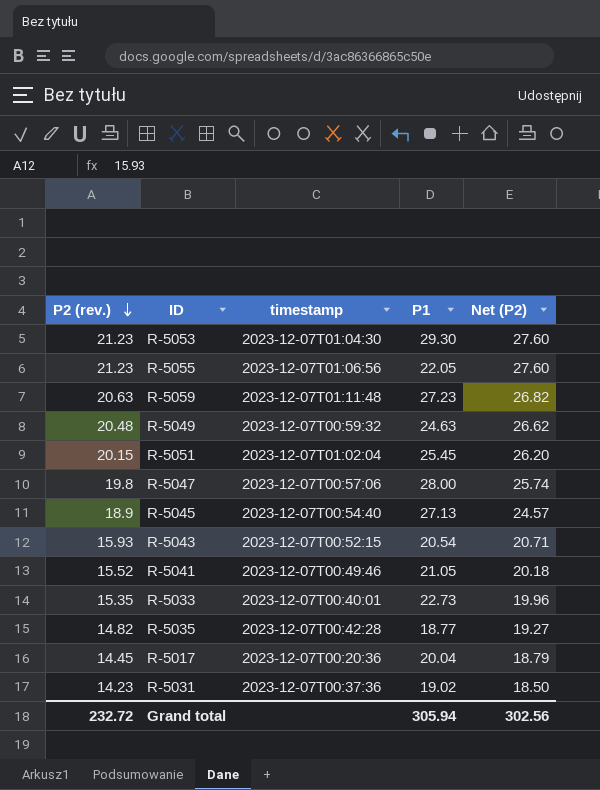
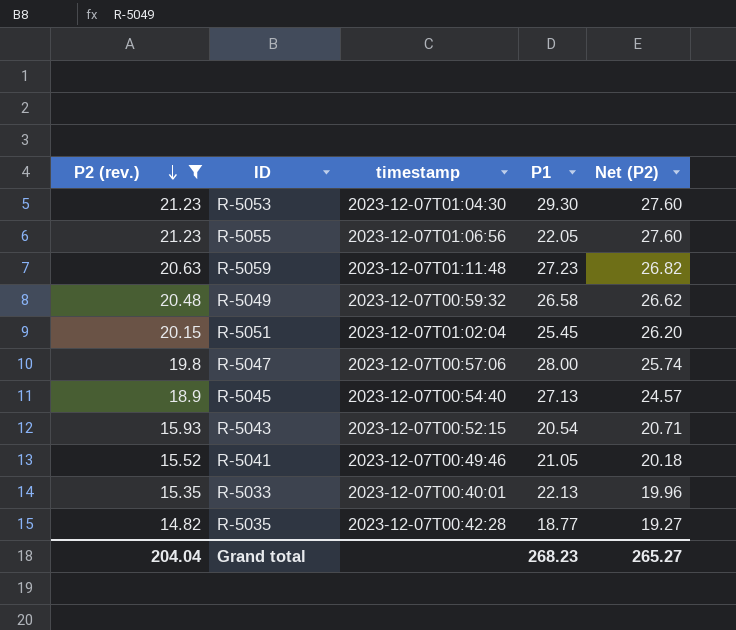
filter: none -> P2 (rev.) >= 14.82
R-5049 | P1: 24.63 -> 26.58
R-5033 | P1: 22.73 -> 22.13
Grand total | P2 (rev.): 232.72 -> 204.04
Grand total | P1: 305.94 -> 268.23
Grand total | Net (P2): 302.56 -> 265.27

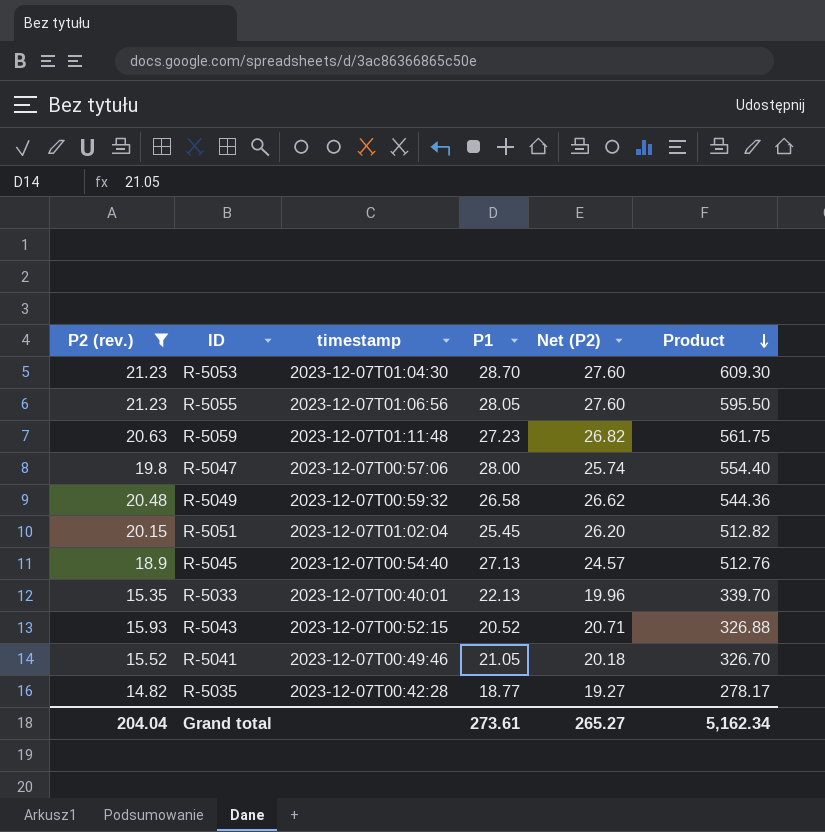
row order: P2 (rev.) descending -> Product descending
column Product | formula: none -> [P2 (rev.)] * [P1]
R-5053 | P1: 29.30 -> 28.70
R-5055 | P1: 22.05 -> 28.05
R-5043 | P1: 20.54 -> 20.52
Grand total | P1: 268.23 -> 273.61

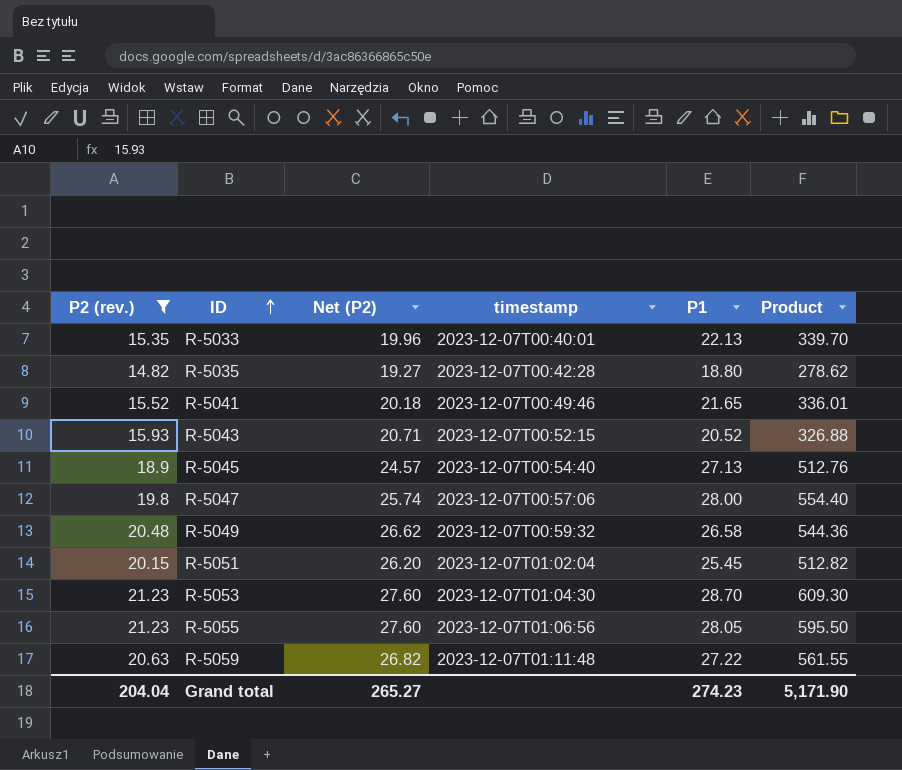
row order: Product descending -> ID ascending
column Net (P2) | position: 5 -> 3
R-5035 | P1: 18.77 -> 18.80
R-5035 | Product: 278.17 -> 278.62
R-5041 | P1: 21.05 -> 21.65
R-5041 | Product: 326.70 -> 336.01
R-5059 | P1: 27.23 -> 27.22
R-5059 | Product: 561.75 -> 561.55
Grand total | P1: 273.61 -> 274.23
Grand total | Product: 5,162.34 -> 5,171.90

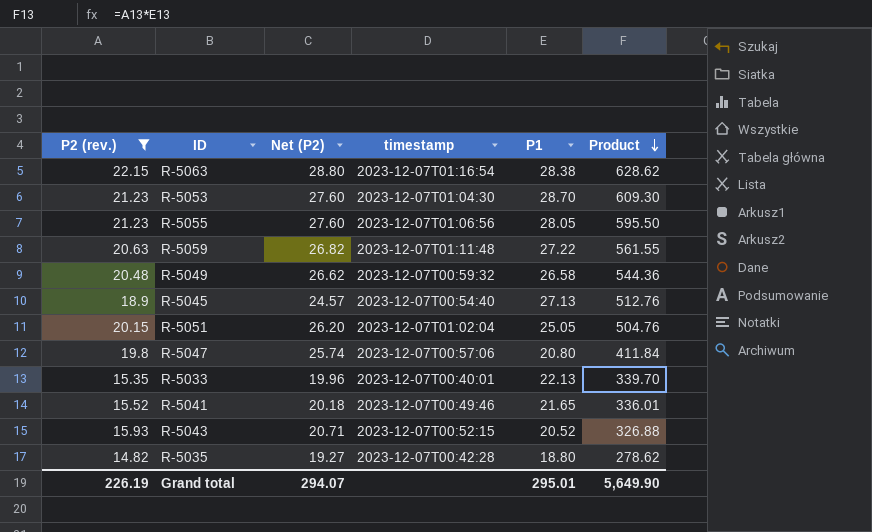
row order: ID ascending -> Product descending
row R-5063: none -> 22.15 | 28.80 | 2023-12-07T01:16:54 | 28.38 | 628.62
R-5051 | P1: 25.45 -> 25.05
R-5051 | Product: 512.82 -> 504.76
R-5047 | P1: 28.00 -> 20.80
R-5047 | Product: 554.40 -> 411.84
Grand total | P2 (rev.): 204.04 -> 226.19
Grand total | Net (P2): 265.27 -> 294.07
Grand total | P1: 274.23 -> 295.01
Grand total | Product: 5,171.90 -> 5,649.90

